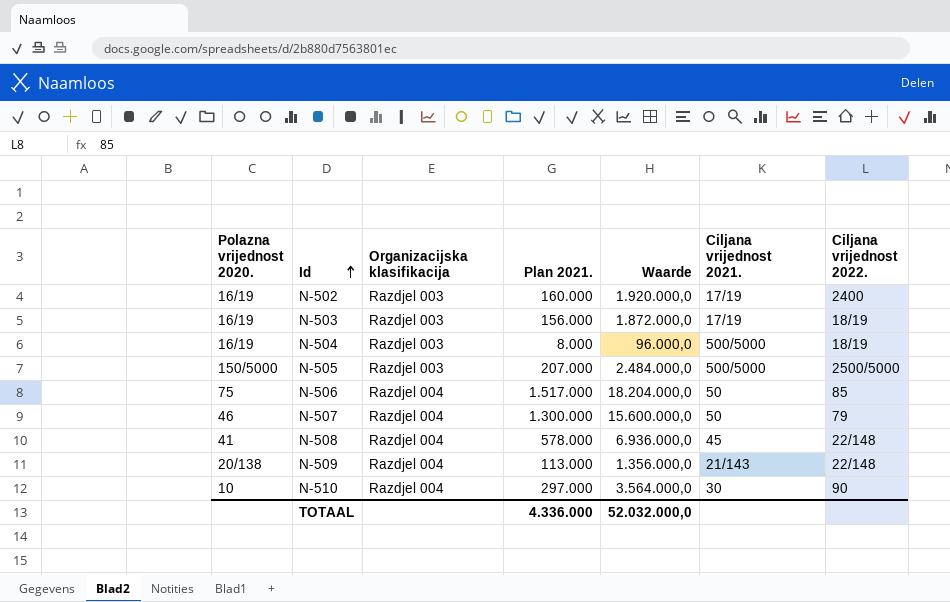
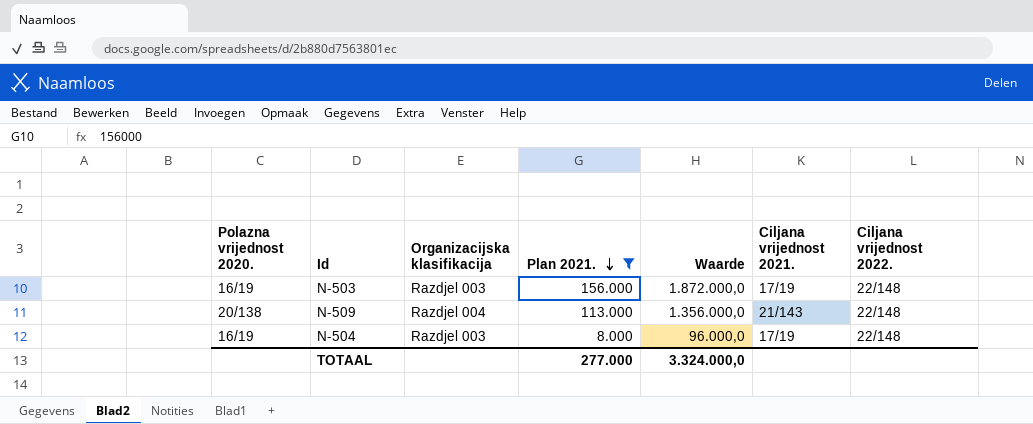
filter: none -> Plan 2021. <= 156.000
row order: Id ascending -> Plan 2021. descending
N-503 | Ciljana vrijednost 2022.: 18/19 -> 22/148
N-504 | Ciljana vrijednost 2021.: 500/5000 -> 17/19
N-504 | Ciljana vrijednost 2022.: 18/19 -> 22/148
TOTAAL | Plan 2021.: 4.336.000 -> 277.000
TOTAAL | Waarde: 52.032.000,0 -> 3.324.000,0

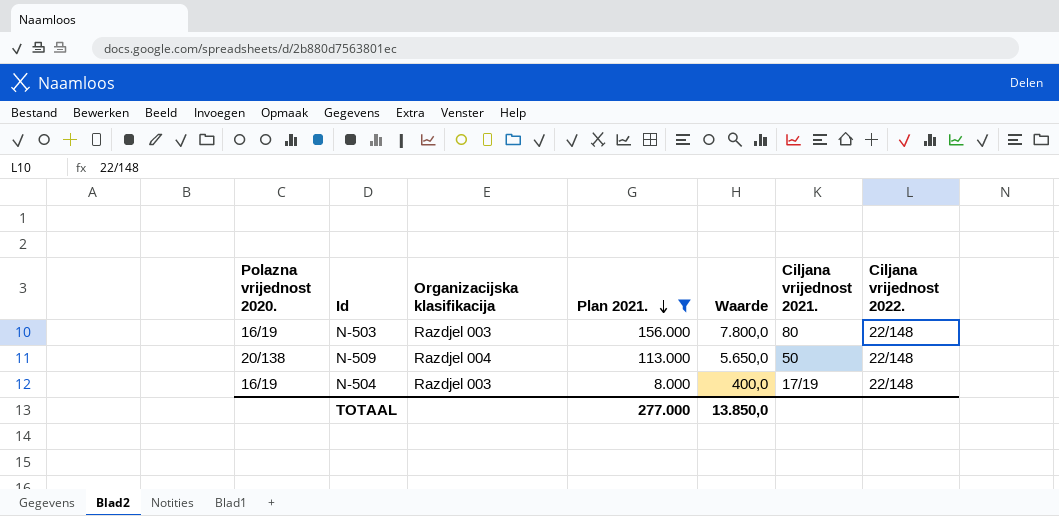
column Waarde | formula: [Plan 2021.] * 12 -> [Plan 2021.] * 0,05
N-503 | Ciljana vrijednost 2021.: 17/19 -> 80
N-509 | Ciljana vrijednost 2021.: 21/143 -> 50
TOTAAL | Waarde: 3.324.000,0 -> 13.850,0

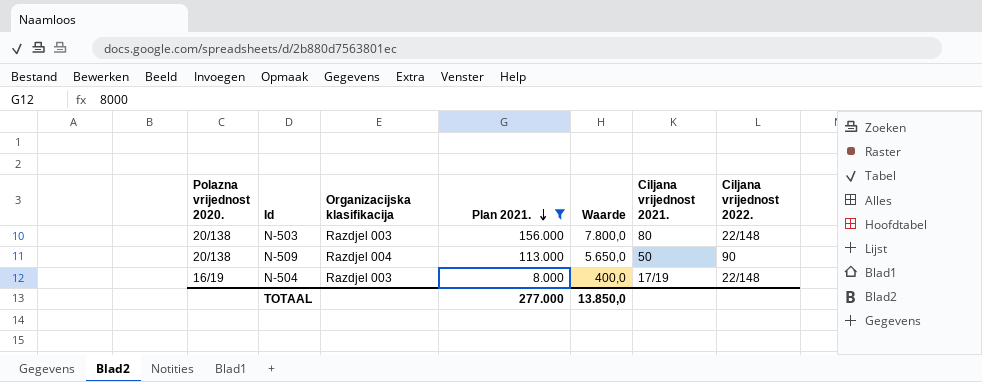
N-503 | Polazna vrijednost 2020.: 16/19 -> 20/138
N-509 | Ciljana vrijednost 2022.: 22/148 -> 90

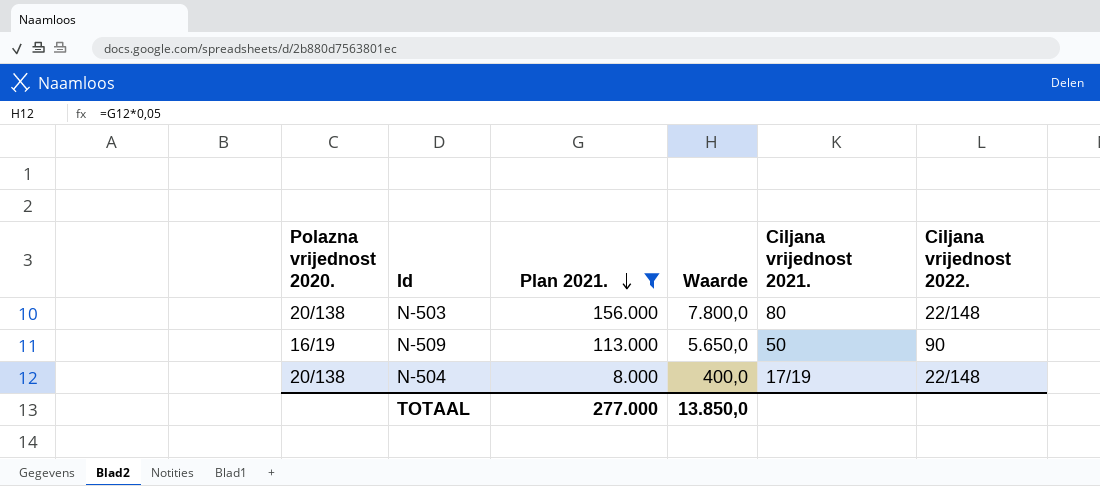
column Organizacijska klasifikacija | position: 3 -> none
N-509 | Polazna vrijednost 2020.: 20/138 -> 16/19
N-504 | Polazna vrijednost 2020.: 16/19 -> 20/138

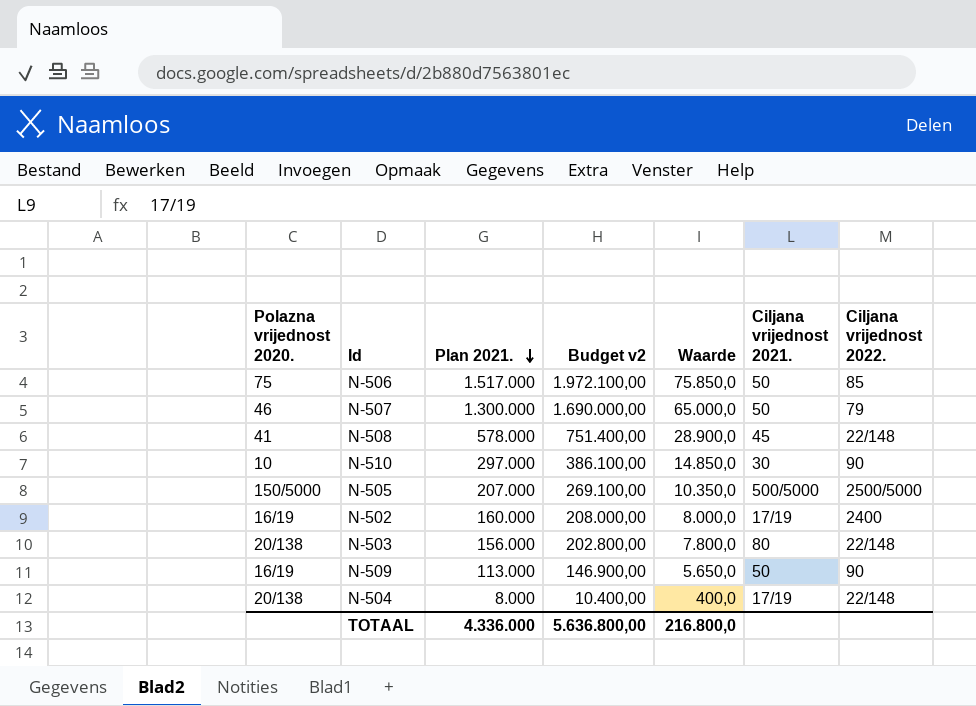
filter: Plan 2021. <= 156.000 -> none
column Budget v2 | formula: none -> [Plan 2021.] * 1,3
TOTAAL | Plan 2021.: 277.000 -> 4.336.000
TOTAAL | Waarde: 13.850,0 -> 216.800,0

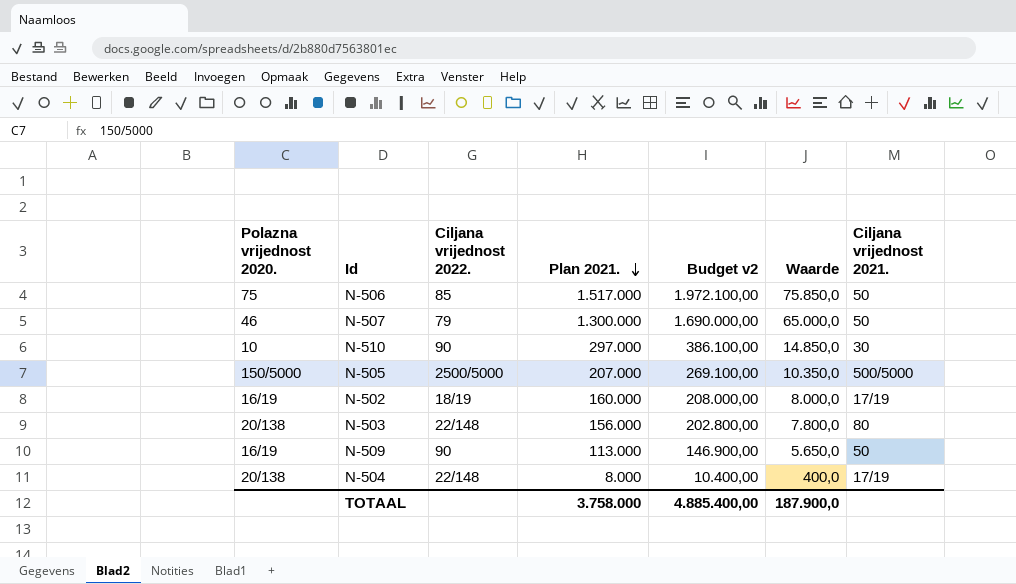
column Ciljana vrijednost 2022. | position: 7 -> 3
row N-508: 41 | 578.000 | 751.400,00 | 28.900,0 | 45 | 22/148 -> none
N-502 | Ciljana vrijednost 2022.: 2400 -> 18/19
TOTAAL | Plan 2021.: 4.336.000 -> 3.758.000
TOTAAL | Budget v2: 5.636.800,00 -> 4.885.400,00
TOTAAL | Waarde: 216.800,0 -> 187.900,0

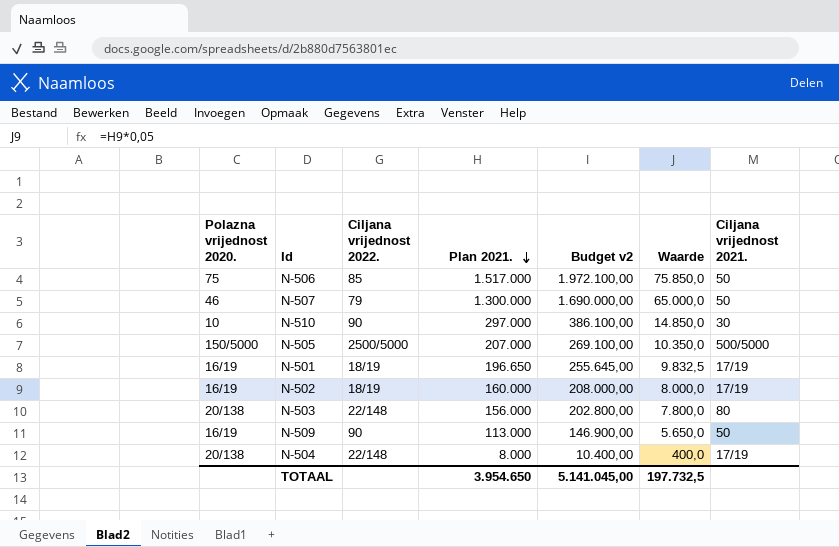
row N-501: none -> 16/19 | 18/19 | 196.650 | 255.645,00 | 9.832,5 | 17/19
TOTAAL | Plan 2021.: 3.758.000 -> 3.954.650
TOTAAL | Budget v2: 4.885.400,00 -> 5.141.045,00
TOTAAL | Waarde: 187.900,0 -> 197.732,5

